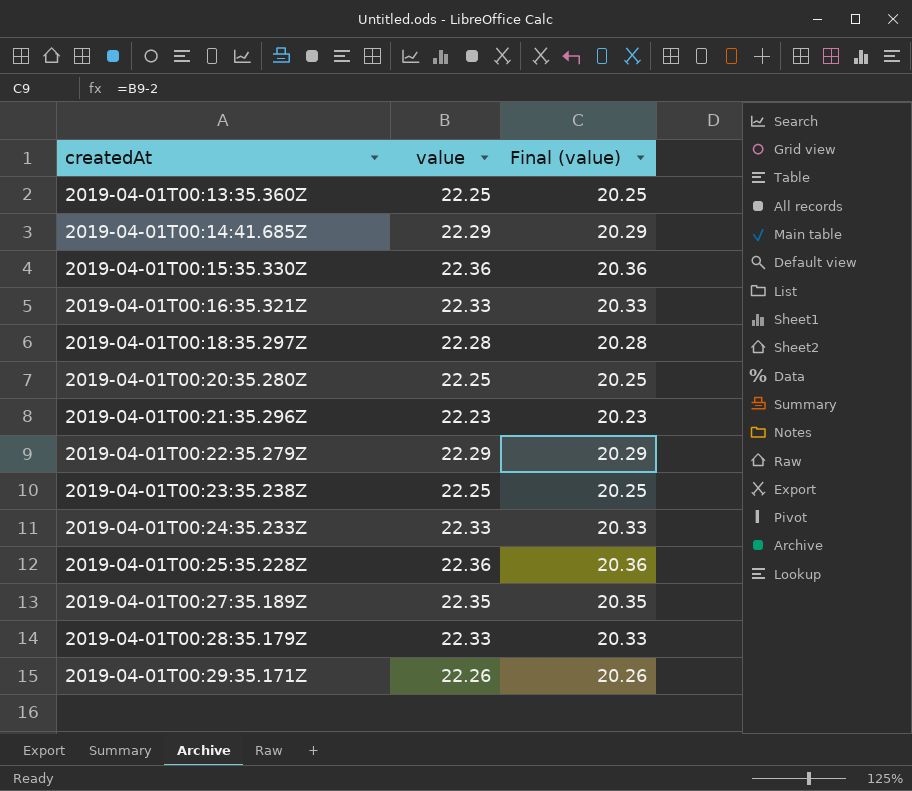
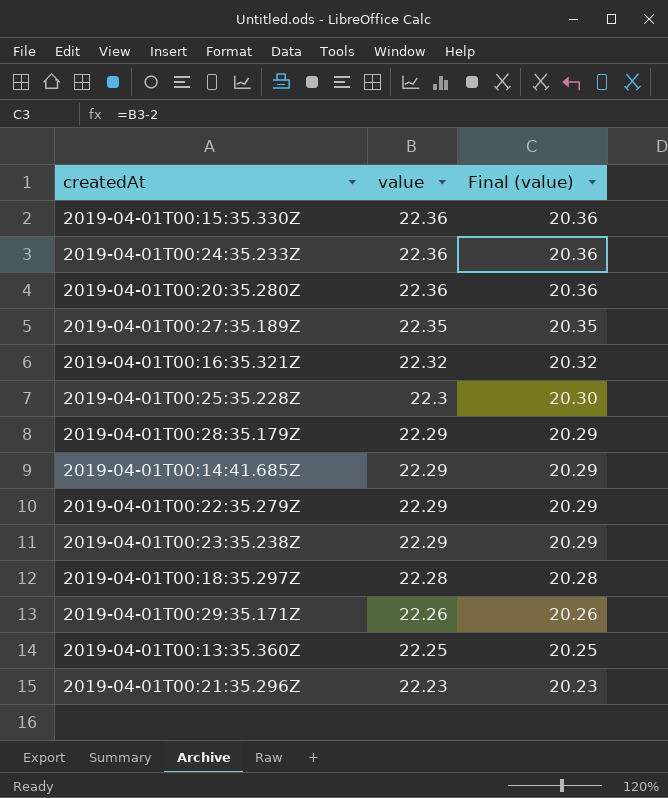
row order: createdAt ascending -> value descending
2019-04-01T00:24:35.233Z | value: 22.33 -> 22.36
2019-04-01T00:24:35.233Z | Final (value): 20.33 -> 20.36
2019-04-01T00:20:35.280Z | value: 22.25 -> 22.36
2019-04-01T00:20:35.280Z | Final (value): 20.25 -> 20.36
2019-04-01T00:16:35.321Z | value: 22.33 -> 22.32
2019-04-01T00:16:35.321Z | Final (value): 20.33 -> 20.32
2019-04-01T00:25:35.228Z | value: 22.36 -> 22.3
2019-04-01T00:25:35.228Z | Final (value): 20.36 -> 20.30
2019-04-01T00:28:35.179Z | value: 22.33 -> 22.29
2019-04-01T00:28:35.179Z | Final (value): 20.33 -> 20.29
2019-04-01T00:23:35.238Z | value: 22.25 -> 22.29
2019-04-01T00:23:35.238Z | Final (value): 20.25 -> 20.29

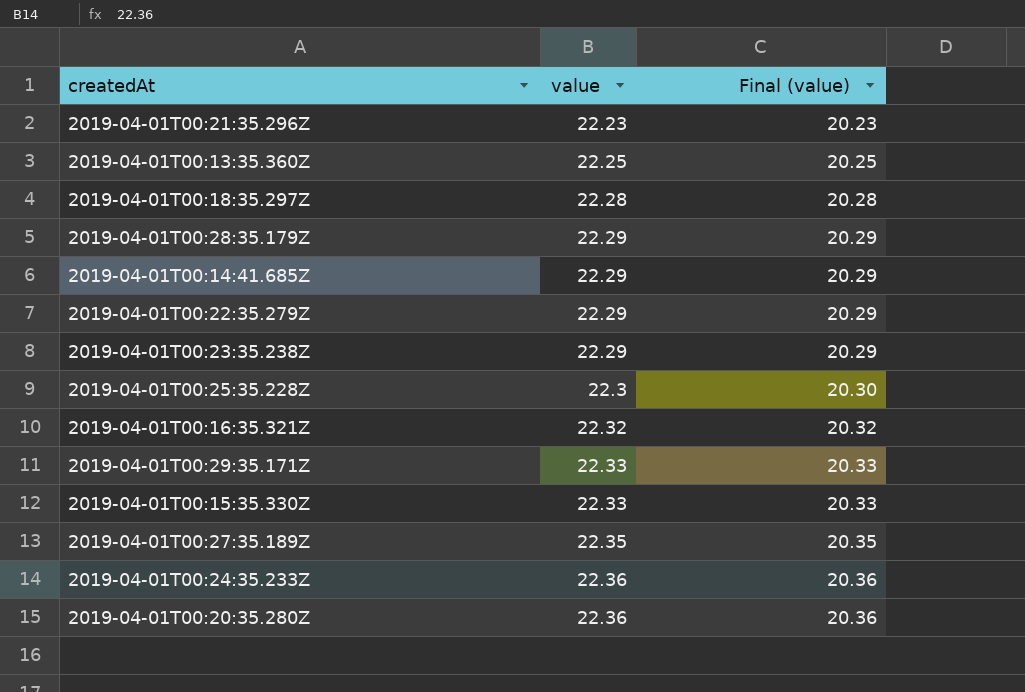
row order: value descending -> value ascending
2019-04-01T00:29:35.171Z | value: 22.26 -> 22.33
2019-04-01T00:29:35.171Z | Final (value): 20.26 -> 20.33
2019-04-01T00:15:35.330Z | value: 22.36 -> 22.33
2019-04-01T00:15:35.330Z | Final (value): 20.36 -> 20.33

